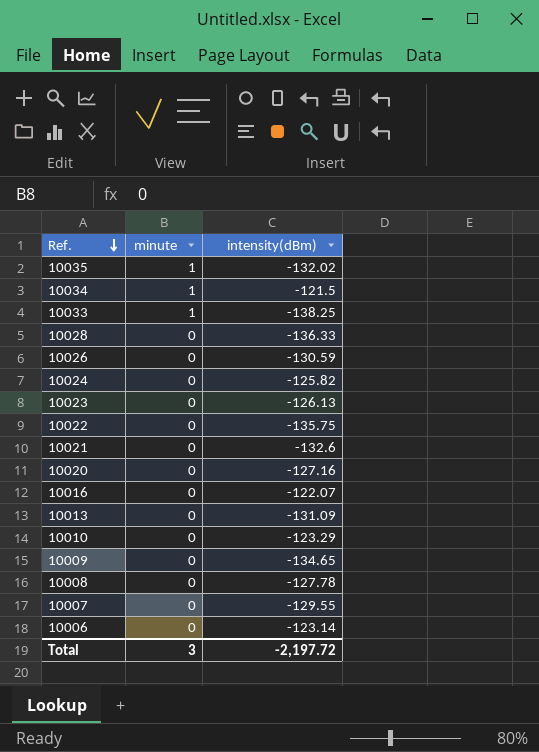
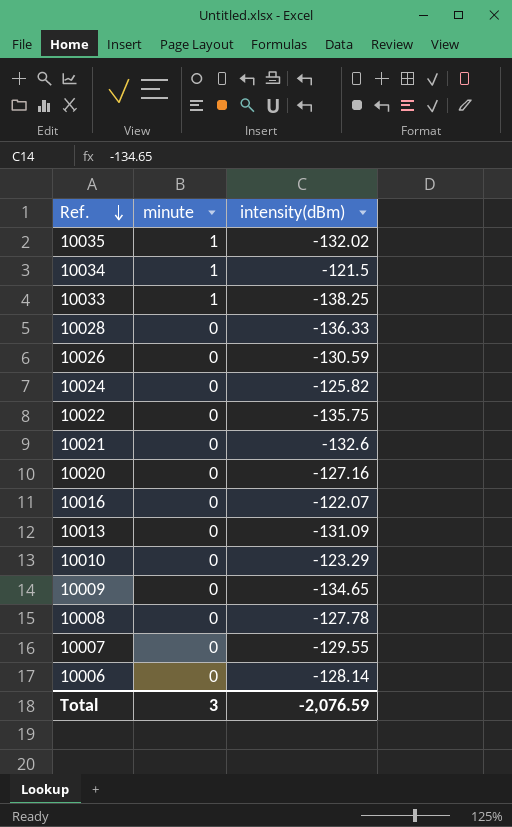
row 10023: 0 | -126.13 -> none
10006 | intensity(dBm): -123.14 -> -128.14
Total | intensity(dBm): -2,197.72 -> -2,076.59

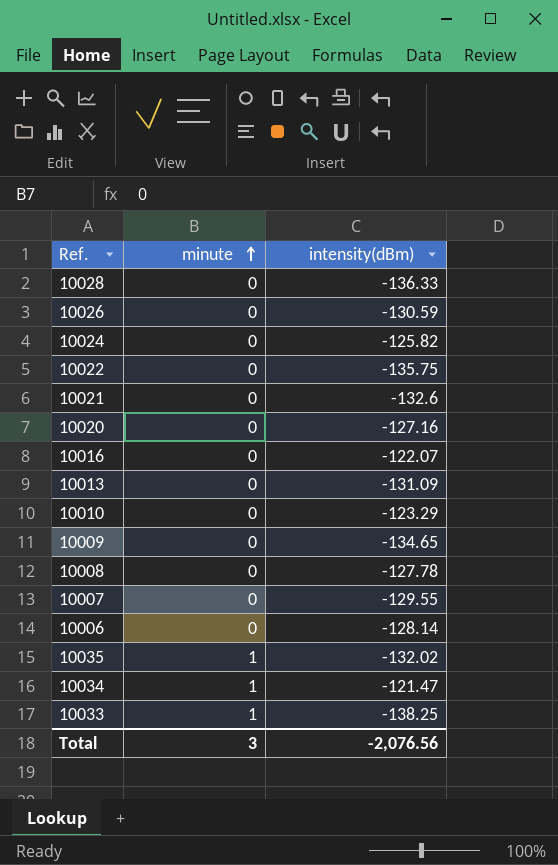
row order: Ref. descending -> minute ascending
10034 | intensity(dBm): -121.5 -> -121.47
Total | intensity(dBm): -2,076.59 -> -2,076.56

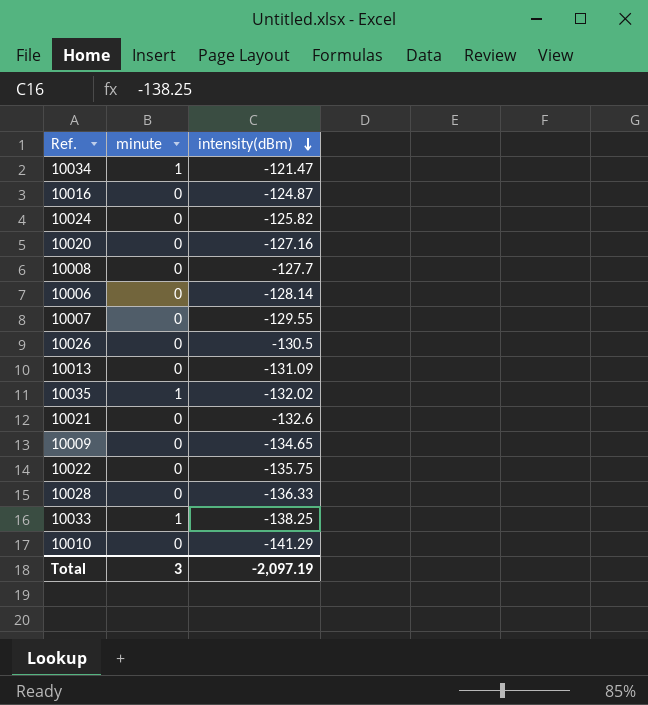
row order: minute ascending -> intensity(dBm) descending
10016 | intensity(dBm): -122.07 -> -124.87
10008 | intensity(dBm): -127.78 -> -127.7
10026 | intensity(dBm): -130.59 -> -130.5
10010 | intensity(dBm): -123.29 -> -141.29
Total | intensity(dBm): -2,076.56 -> -2,097.19

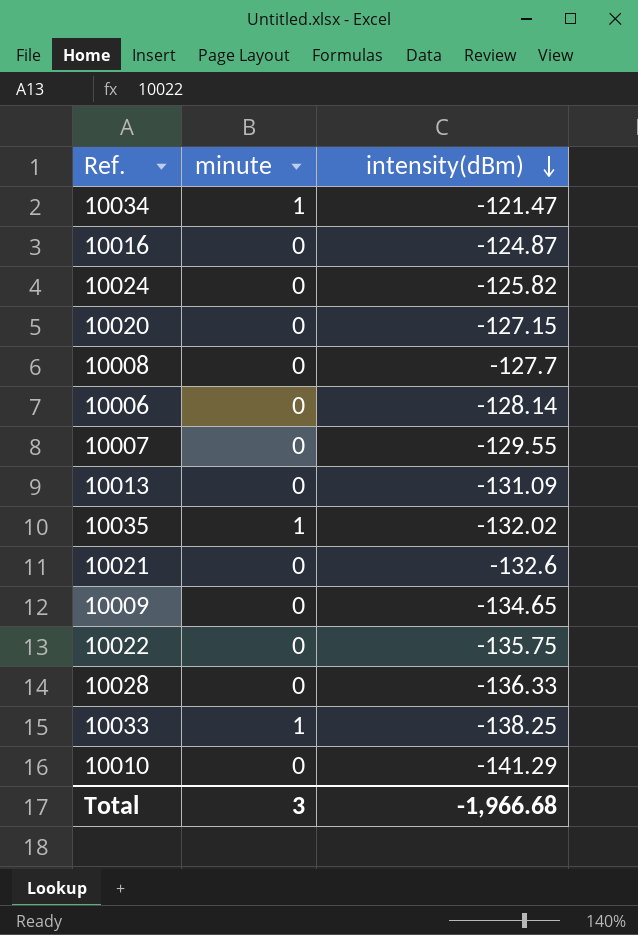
row 10026: 0 | -130.5 -> none
10020 | intensity(dBm): -127.16 -> -127.15
Total | intensity(dBm): -2,097.19 -> -1,966.68

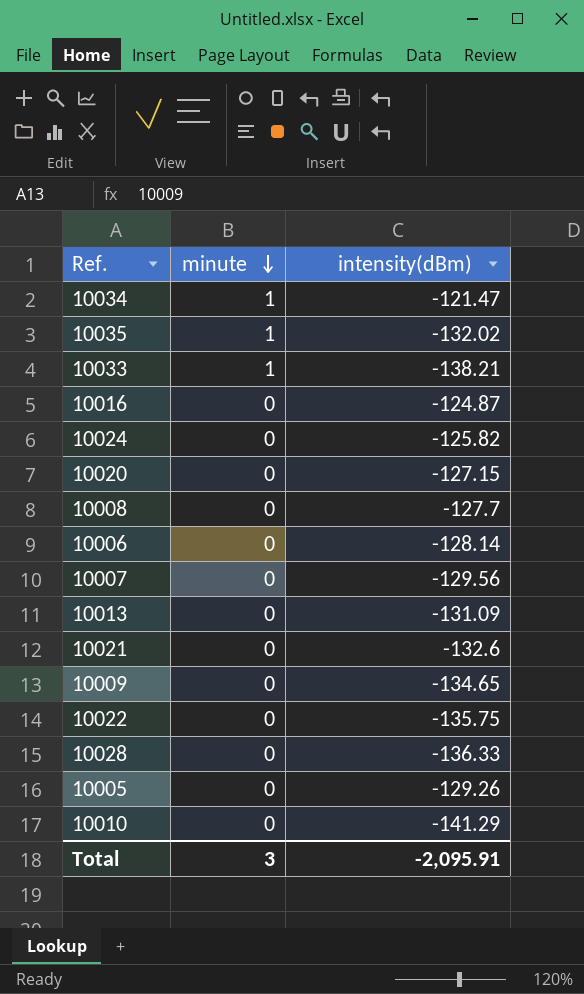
row order: intensity(dBm) descending -> minute descending
10033 | intensity(dBm): -138.25 -> -138.21
10007 | intensity(dBm): -129.55 -> -129.56
row 10005: none -> 0 | -129.26
Total | intensity(dBm): -1,966.68 -> -2,095.91

